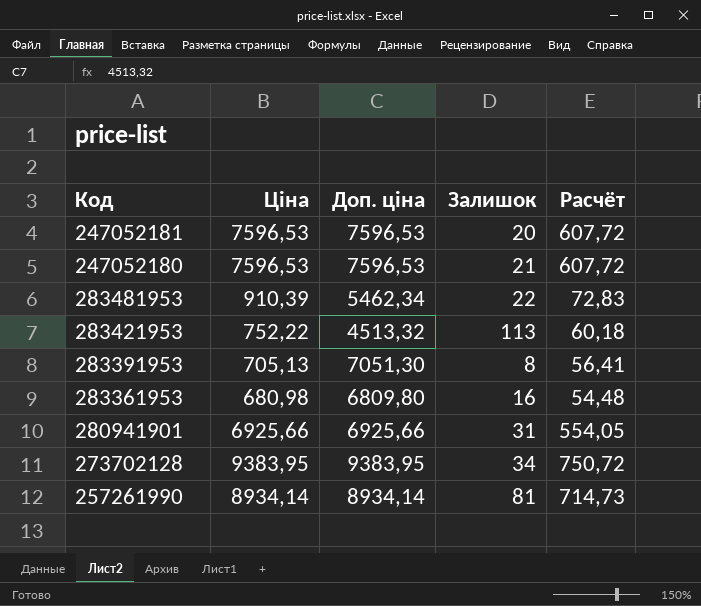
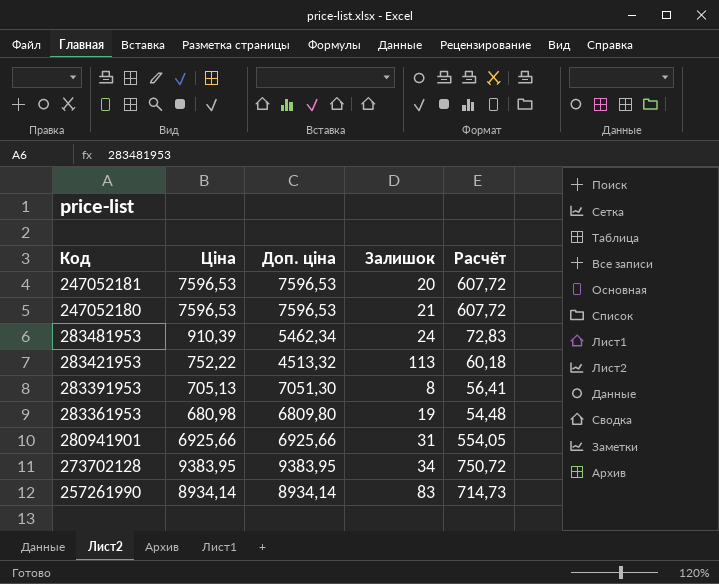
283481953 | Залишок: 22 -> 24
283361953 | Залишок: 16 -> 19
257261990 | Залишок: 81 -> 83

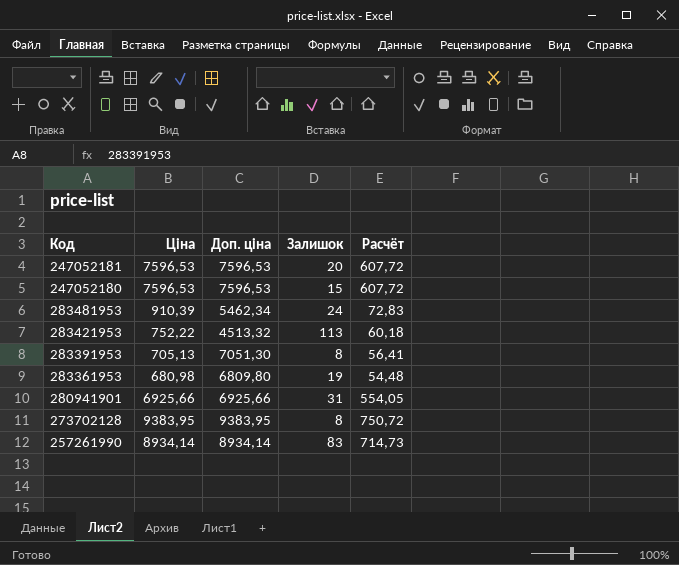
247052180 | Залишок: 21 -> 15
273702128 | Залишок: 34 -> 8

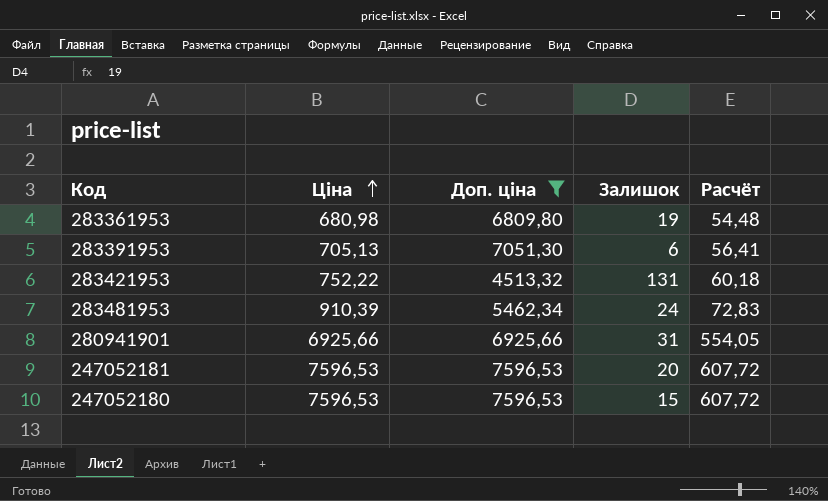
filter: none -> Доп. ціна <= 7596,53
row order: none -> Ціна ascending
283391953 | Залишок: 8 -> 6
283421953 | Залишок: 113 -> 131

